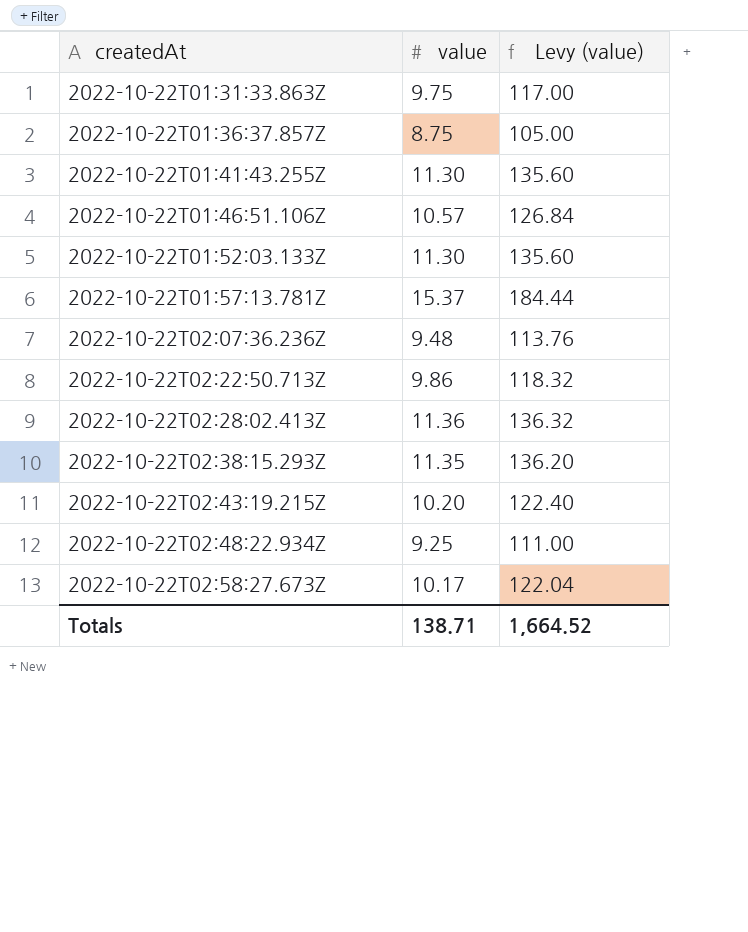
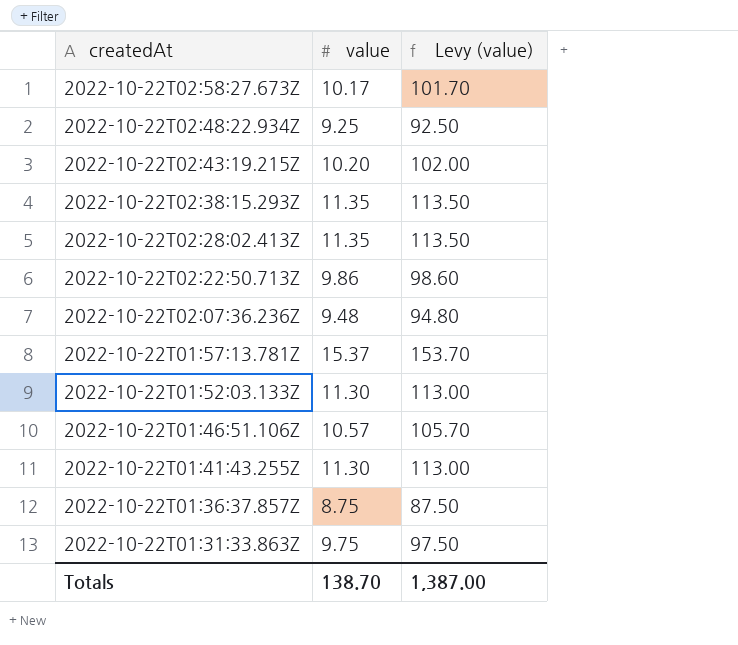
row order: createdAt ascending -> createdAt descending
column Levy (value) | formula: [value] * 12 -> [value] * 10
2022-10-22T02:28:02.413Z | value: 11.36 -> 11.35
Totals | value: 138.71 -> 138.70
Totals | Levy (value): 1,664.52 -> 1,387.00

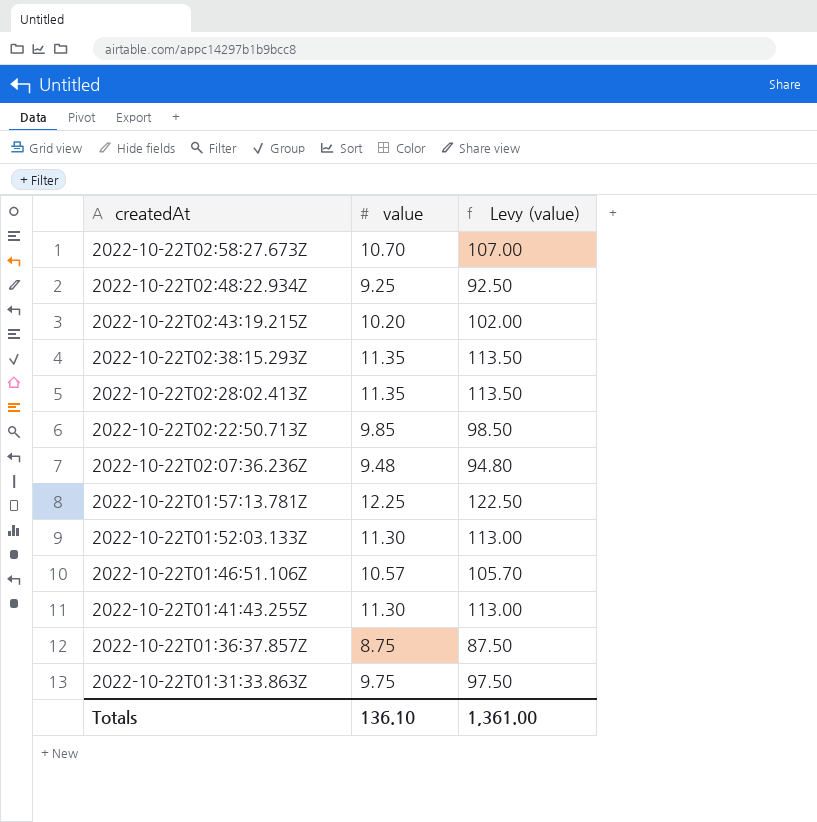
2022-10-22T02:58:27.673Z | value: 10.17 -> 10.70
2022-10-22T02:58:27.673Z | Levy (value): 101.70 -> 107.00
2022-10-22T02:22:50.713Z | value: 9.86 -> 9.85
2022-10-22T02:22:50.713Z | Levy (value): 98.60 -> 98.50
2022-10-22T01:57:13.781Z | value: 15.37 -> 12.25
2022-10-22T01:57:13.781Z | Levy (value): 153.70 -> 122.50
Totals | value: 138.70 -> 136.10
Totals | Levy (value): 1,387.00 -> 1,361.00

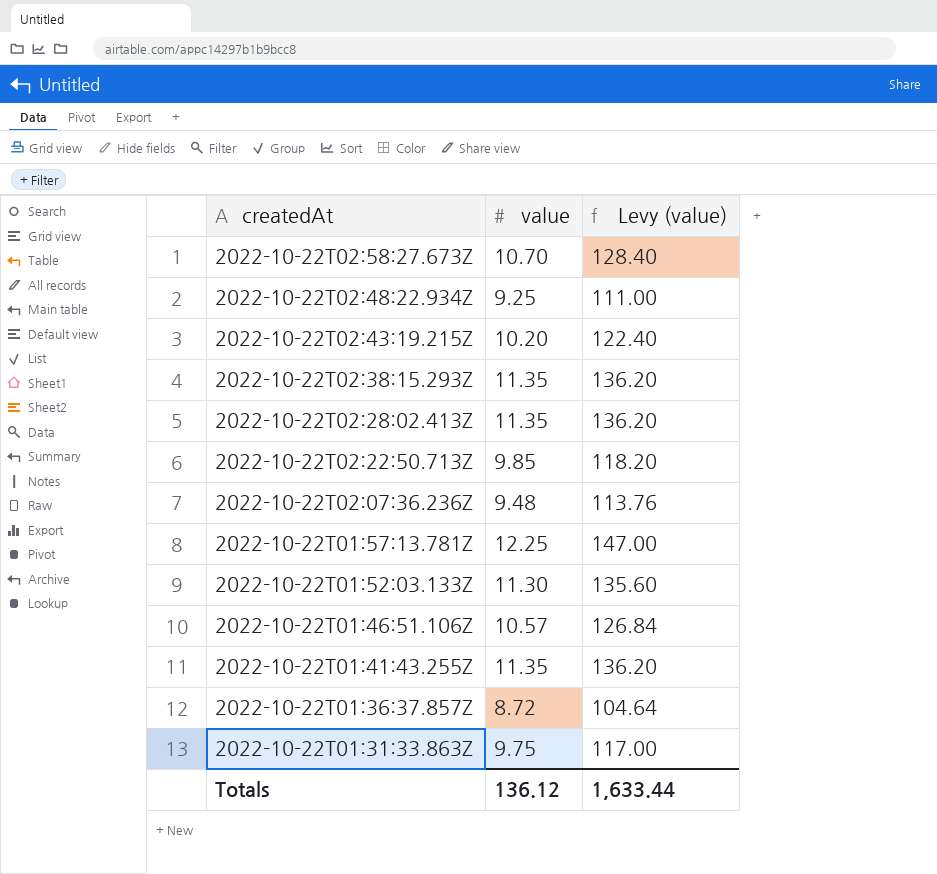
column Levy (value) | formula: [value] * 10 -> [value] * 12
2022-10-22T01:41:43.255Z | value: 11.30 -> 11.35
2022-10-22T01:36:37.857Z | value: 8.75 -> 8.72
Totals | value: 136.10 -> 136.12
Totals | Levy (value): 1,361.00 -> 1,633.44

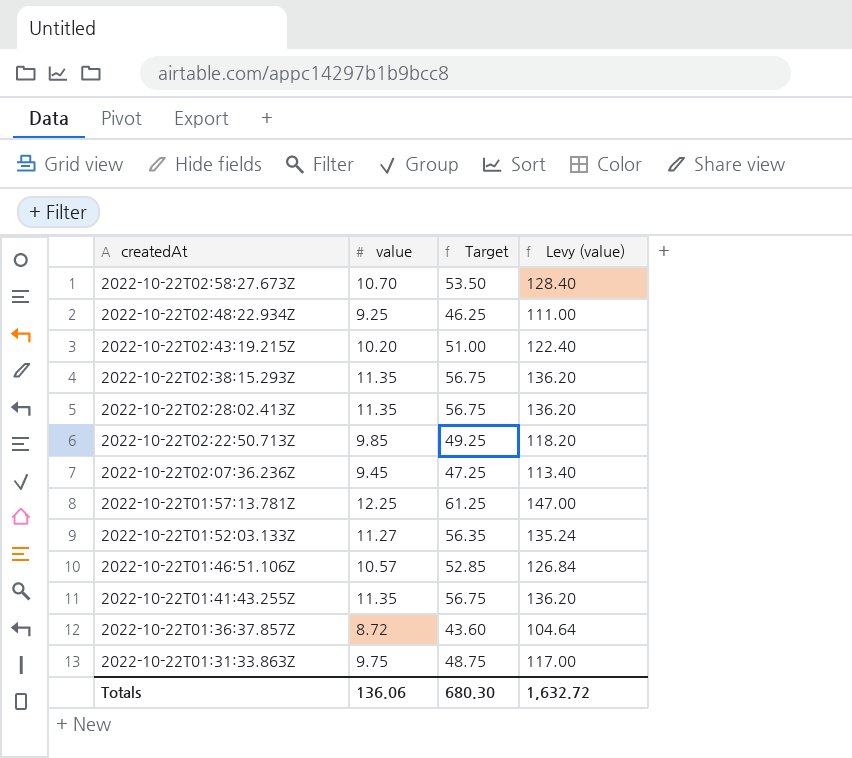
column Target | formula: none -> [value] * 5
2022-10-22T02:07:36.236Z | value: 9.48 -> 9.45
2022-10-22T02:07:36.236Z | Levy (value): 113.76 -> 113.40
2022-10-22T01:52:03.133Z | value: 11.30 -> 11.27
2022-10-22T01:52:03.133Z | Levy (value): 135.60 -> 135.24
Totals | value: 136.12 -> 136.06
Totals | Levy (value): 1,633.44 -> 1,632.72

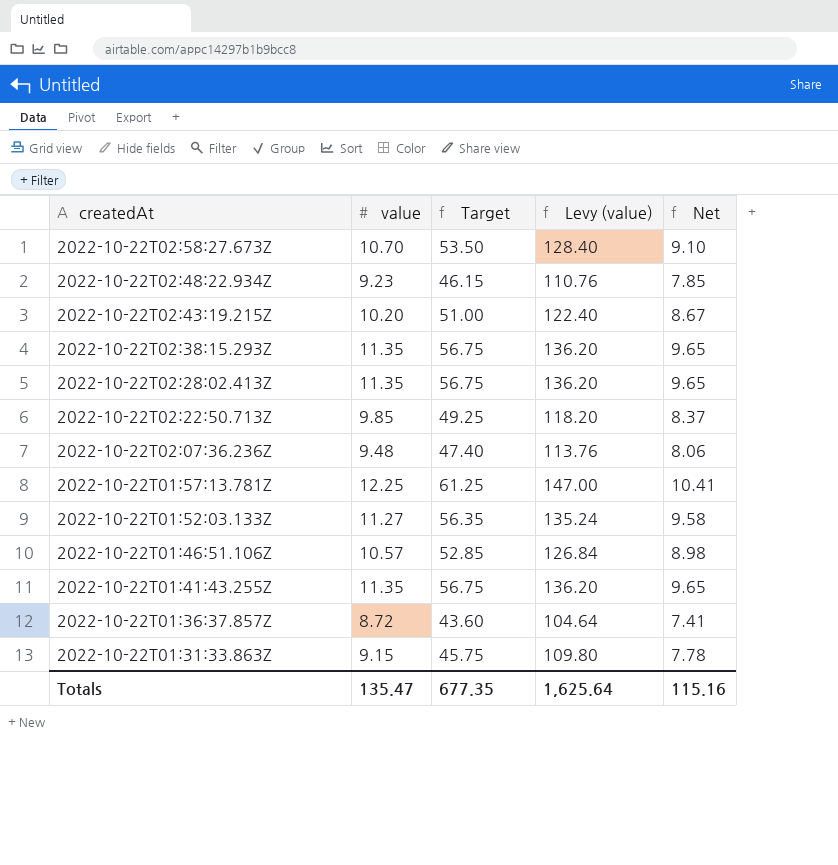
column Net | formula: none -> [value] * 0.85
2022-10-22T02:48:22.934Z | value: 9.25 -> 9.23
2022-10-22T02:48:22.934Z | Target: 46.25 -> 46.15
2022-10-22T02:48:22.934Z | Levy (value): 111.00 -> 110.76
2022-10-22T02:07:36.236Z | value: 9.45 -> 9.48
2022-10-22T02:07:36.236Z | Target: 47.25 -> 47.40
2022-10-22T02:07:36.236Z | Levy (value): 113.40 -> 113.76
2022-10-22T01:31:33.863Z | value: 9.75 -> 9.15
2022-10-22T01:31:33.863Z | Target: 48.75 -> 45.75
2022-10-22T01:31:33.863Z | Levy (value): 117.00 -> 109.80
Totals | value: 136.06 -> 135.47
Totals | Target: 680.30 -> 677.35
Totals | Levy (value): 1,632.72 -> 1,625.64

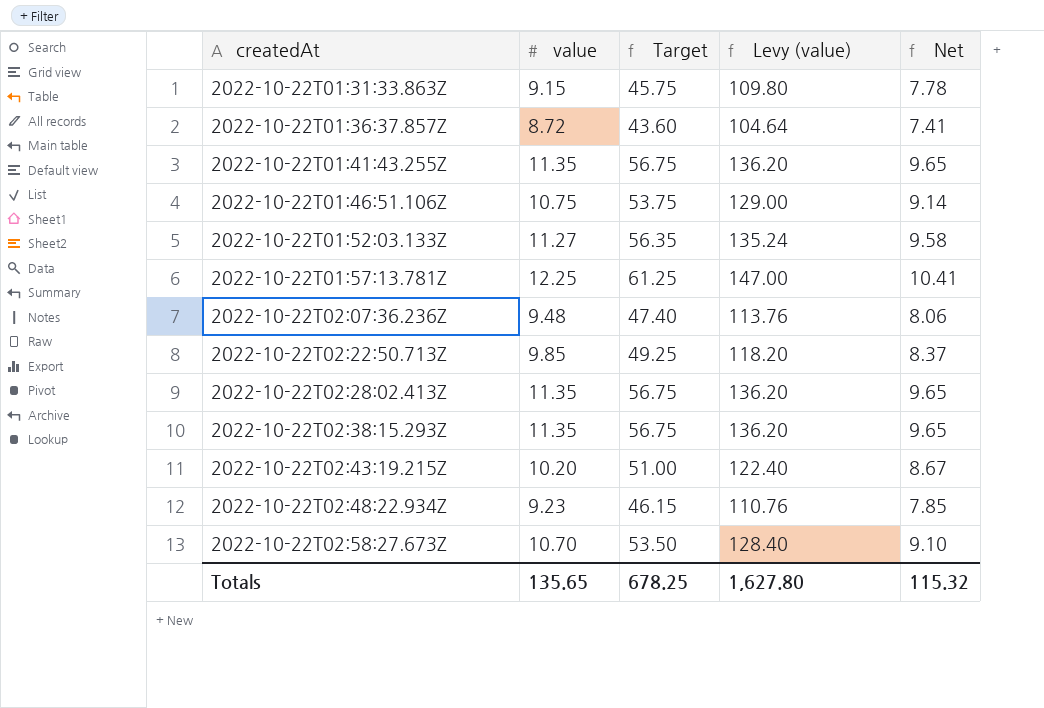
row order: createdAt descending -> createdAt ascending
2022-10-22T01:46:51.106Z | value: 10.57 -> 10.75
2022-10-22T01:46:51.106Z | Target: 52.85 -> 53.75
2022-10-22T01:46:51.106Z | Levy (value): 126.84 -> 129.00
2022-10-22T01:46:51.106Z | Net: 8.98 -> 9.14
Totals | value: 135.47 -> 135.65
Totals | Target: 677.35 -> 678.25
Totals | Levy (value): 1,625.64 -> 1,627.80
Totals | Net: 115.16 -> 115.32

